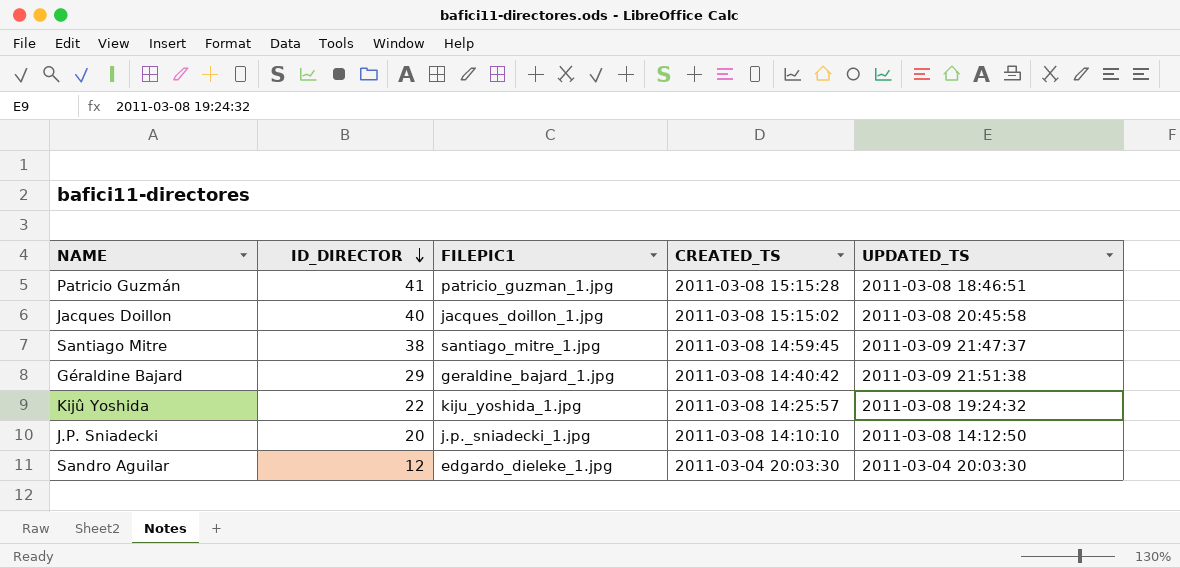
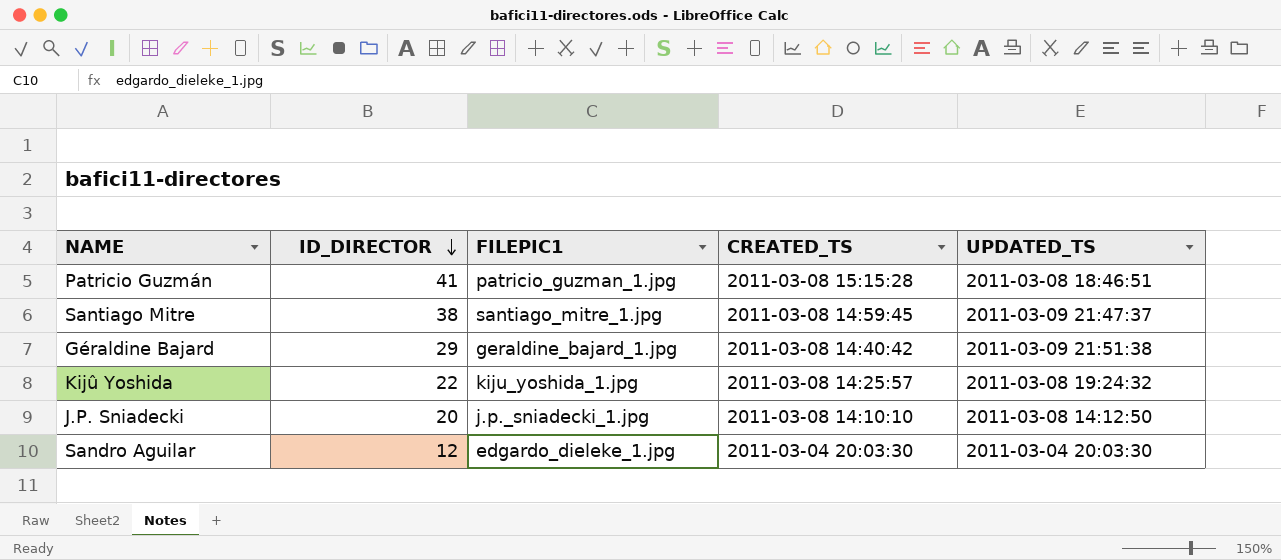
row Jacques Doillon: 40 | jacques_doillon_1.jpg | 2011-03-08 15:15:02 | 2011-03-08 20:45:58 -> none

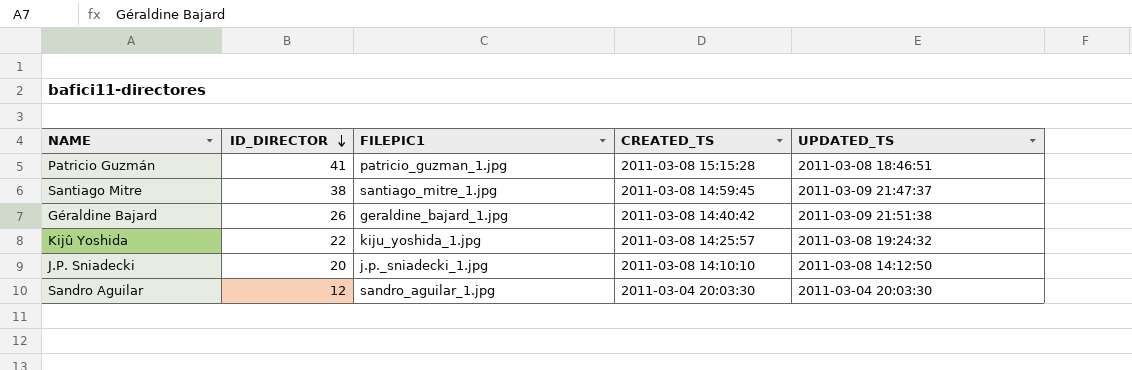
Géraldine Bajard | ID_DIRECTOR: 29 -> 26
Sandro Aguilar | FILEPIC1: edgardo_dieleke_1.jpg -> sandro_aguilar_1.jpg

